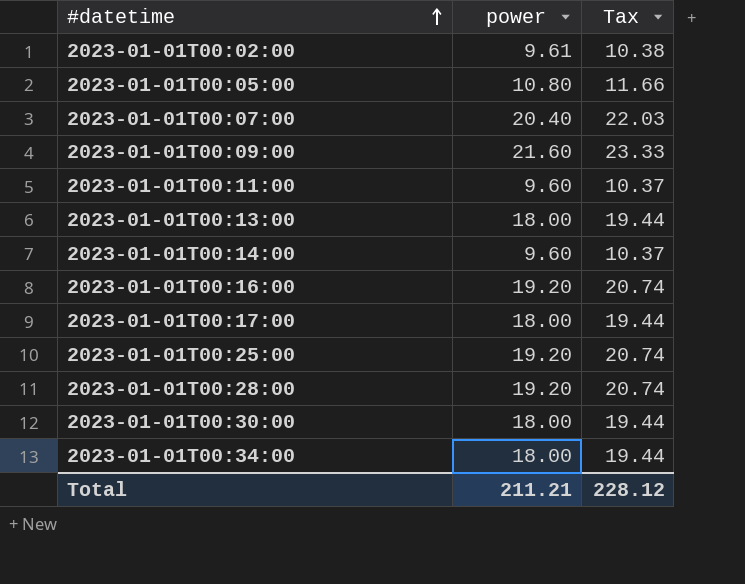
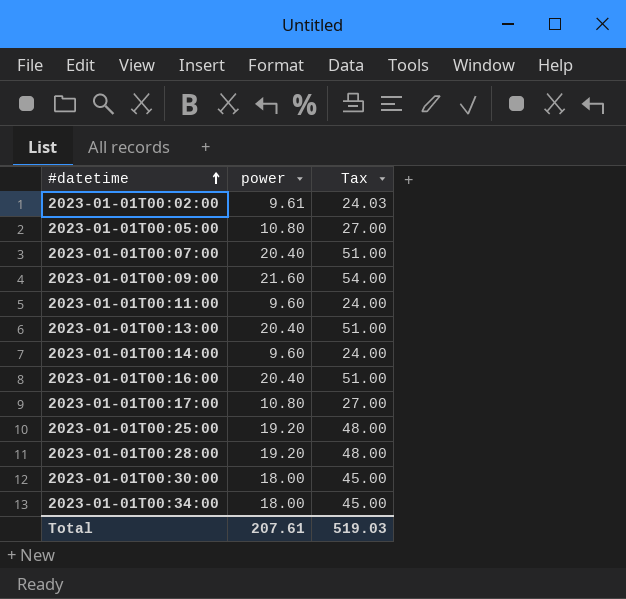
column Tax | formula: [power] * 1.08 -> [power] * 2.5
2023-01-01T00:13:00 | power: 18.00 -> 20.40
2023-01-01T00:16:00 | power: 19.20 -> 20.40
2023-01-01T00:17:00 | power: 18.00 -> 10.80
Total | power: 211.21 -> 207.61
Total | Tax: 228.12 -> 519.03

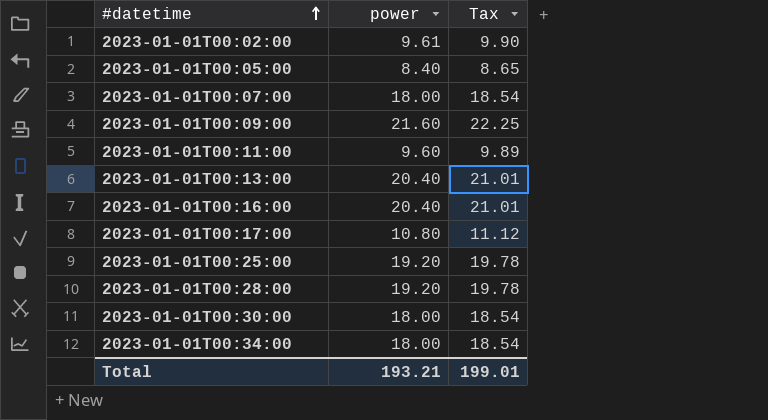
column Tax | formula: [power] * 2.5 -> [power] * 1.03
row 2023-01-01T00:14:00: 9.60 | 24.00 -> none
2023-01-01T00:05:00 | power: 10.80 -> 8.40
2023-01-01T00:07:00 | power: 20.40 -> 18.00
Total | power: 207.61 -> 193.21
Total | Tax: 519.03 -> 199.01

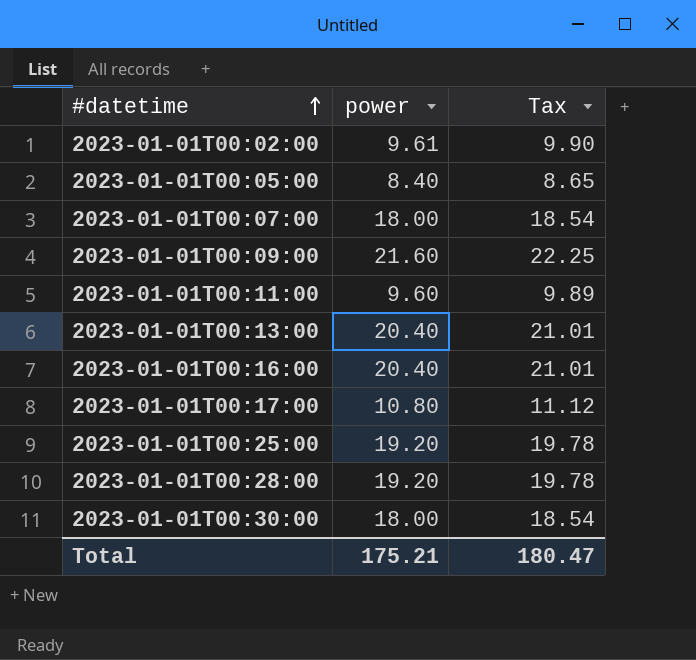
row 2023-01-01T00:34:00: 18.00 | 18.54 -> none
Total | power: 193.21 -> 175.21
Total | Tax: 199.01 -> 180.47

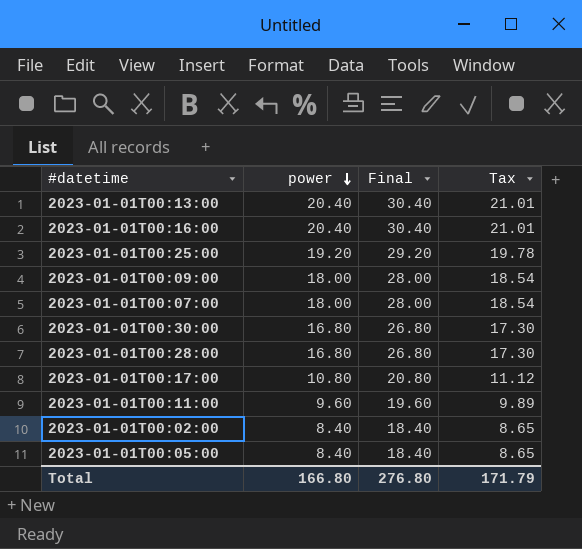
row order: #datetime ascending -> power descending
column Final | formula: none -> [power] + 10
2023-01-01T00:09:00 | power: 21.60 -> 18.00
2023-01-01T00:09:00 | Tax: 22.25 -> 18.54
2023-01-01T00:30:00 | power: 18.00 -> 16.80
2023-01-01T00:30:00 | Tax: 18.54 -> 17.30
2023-01-01T00:28:00 | power: 19.20 -> 16.80
2023-01-01T00:28:00 | Tax: 19.78 -> 17.30
2023-01-01T00:02:00 | power: 9.61 -> 8.40
2023-01-01T00:02:00 | Tax: 9.90 -> 8.65
Total | power: 175.21 -> 166.80
Total | Tax: 180.47 -> 171.79

